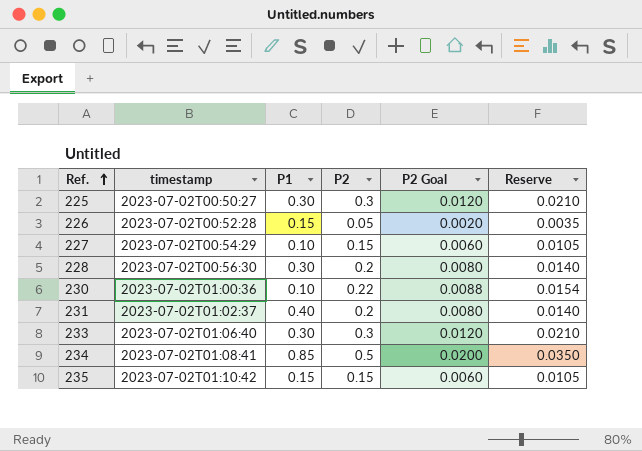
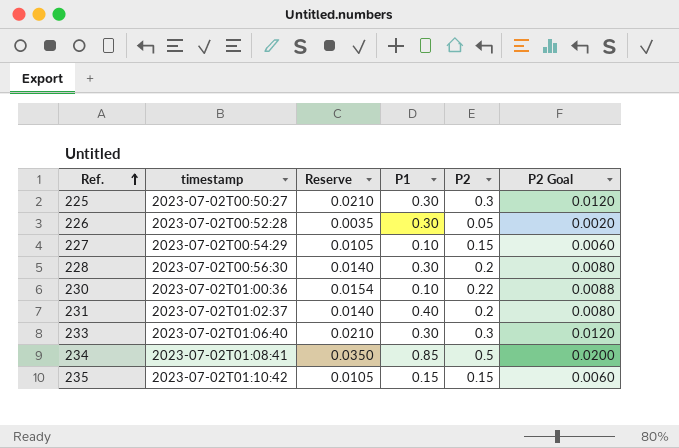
column Reserve | position: 6 -> 3
226 | P1: 0.15 -> 0.30

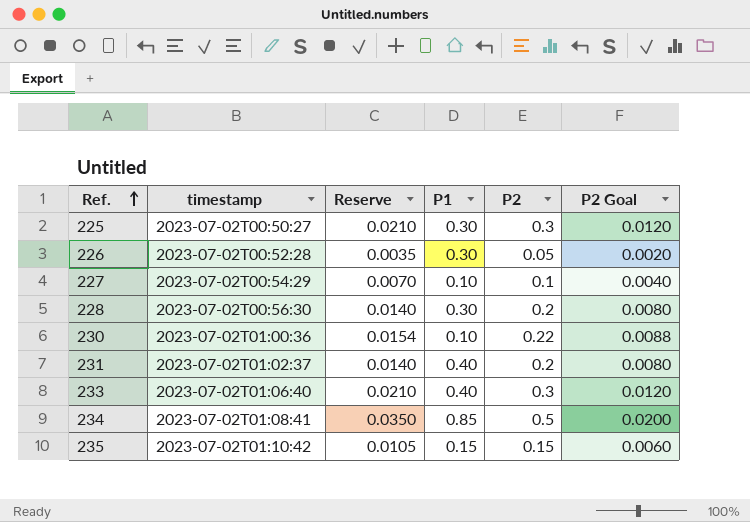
227 | Reserve: 0.0105 -> 0.0070
227 | P2: 0.15 -> 0.1
227 | P2 Goal: 0.0060 -> 0.0040
233 | P1: 0.30 -> 0.40

